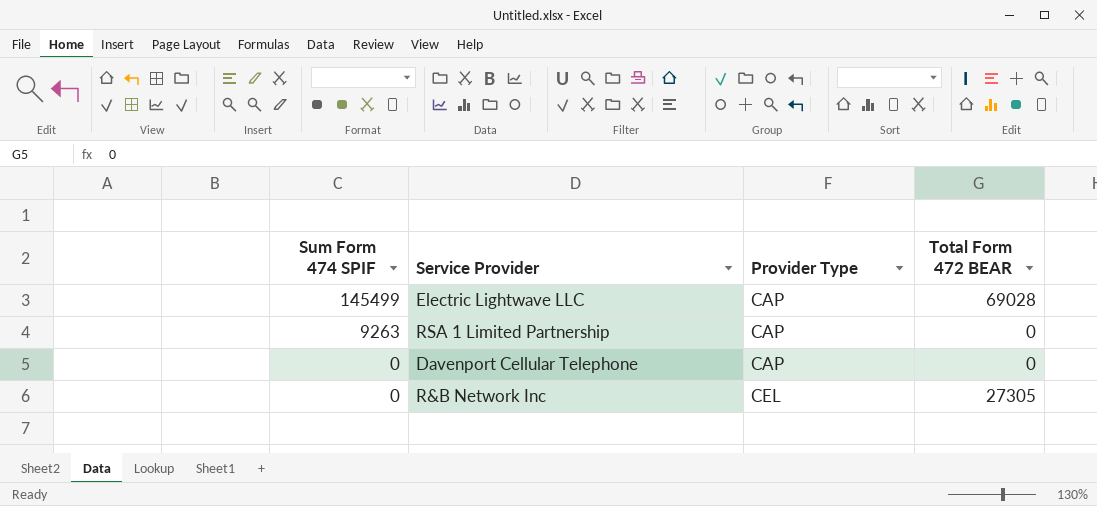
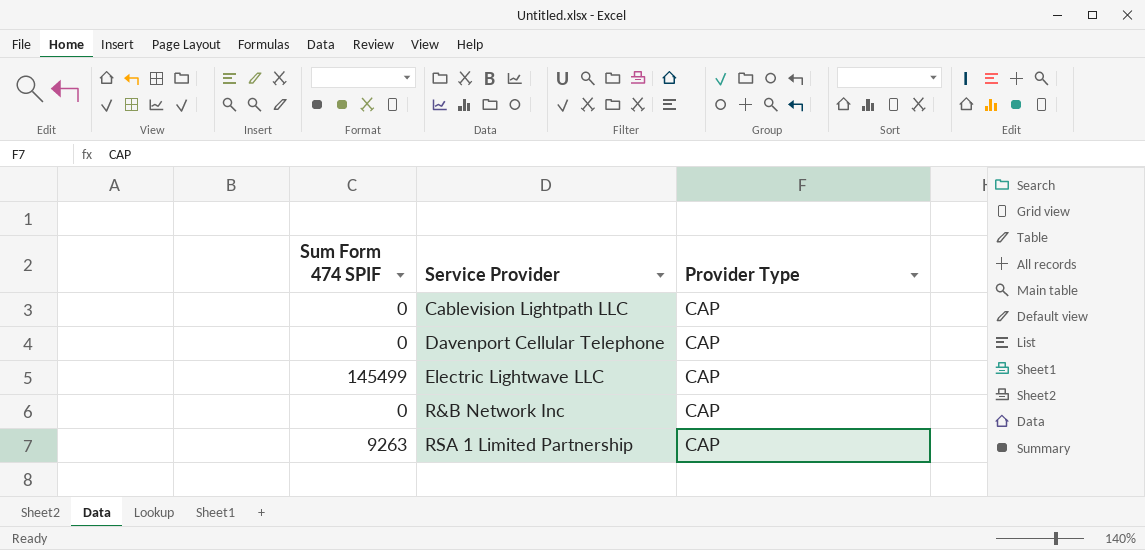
row order: Sum Form 474 SPIF descending -> Service Provider ascending
column Total Form 472 BEAR | position: 4 -> none
row Cablevision Lightpath LLC: none -> 0 | CAP
R&B Network Inc | Provider Type: CEL -> CAP

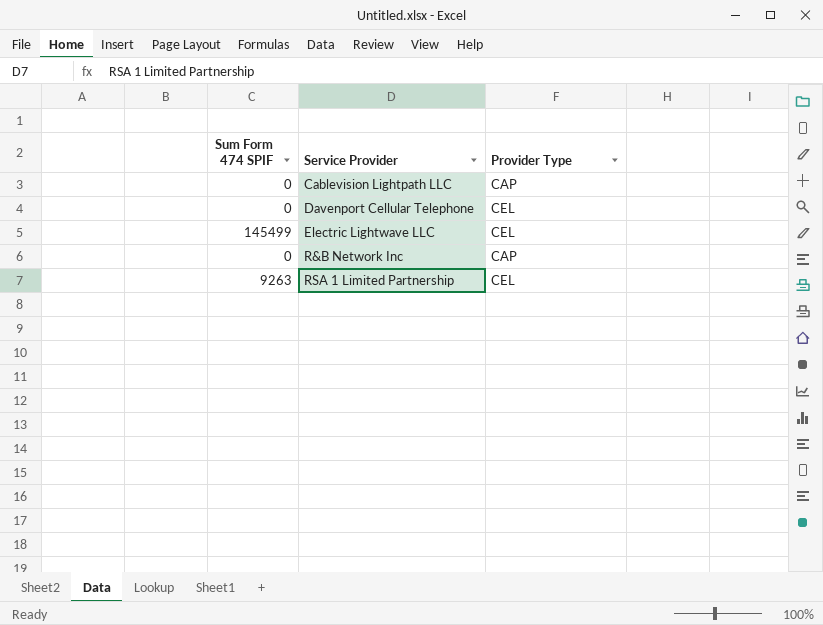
Davenport Cellular Telephone | Provider Type: CAP -> CEL
Electric Lightwave LLC | Provider Type: CAP -> CEL
RSA 1 Limited Partnership | Provider Type: CAP -> CEL

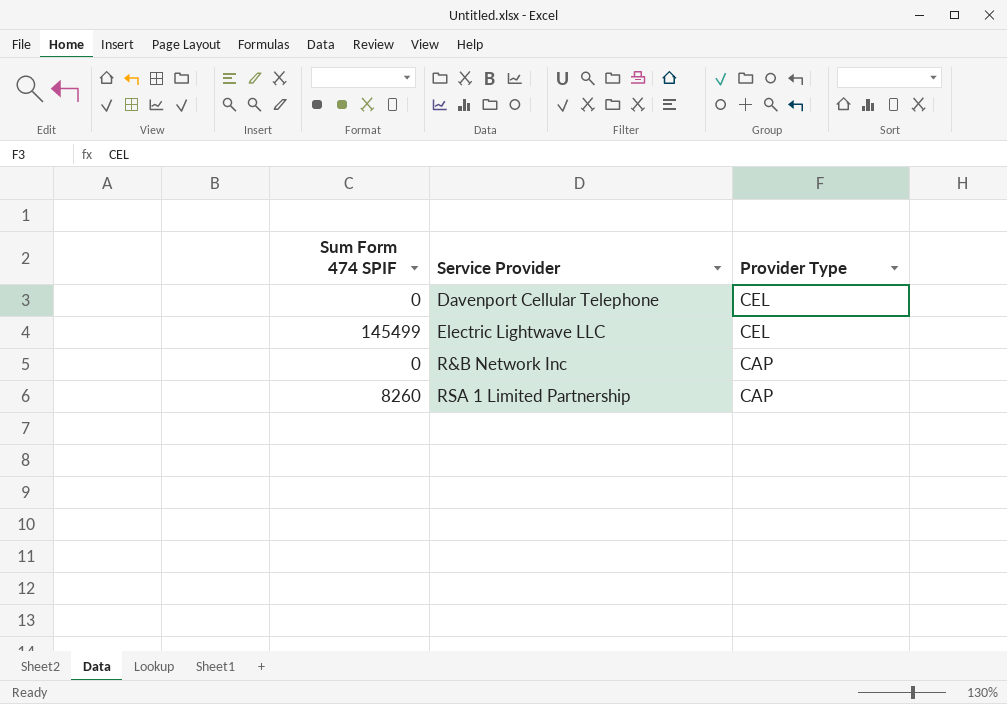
row Cablevision Lightpath LLC: 0 | CAP -> none
RSA 1 Limited Partnership | Sum Form 474 SPIF: 9263 -> 8260
RSA 1 Limited Partnership | Provider Type: CEL -> CAP

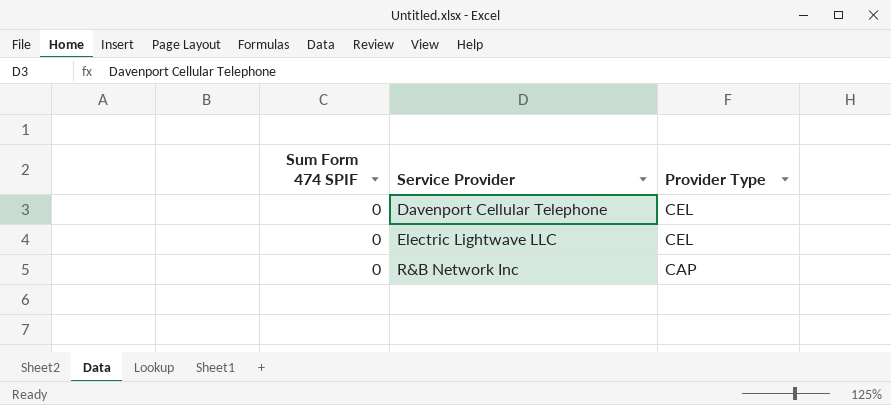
row RSA 1 Limited Partnership: 8260 | CAP -> none
Electric Lightwave LLC | Sum Form 474 SPIF: 145499 -> 0

